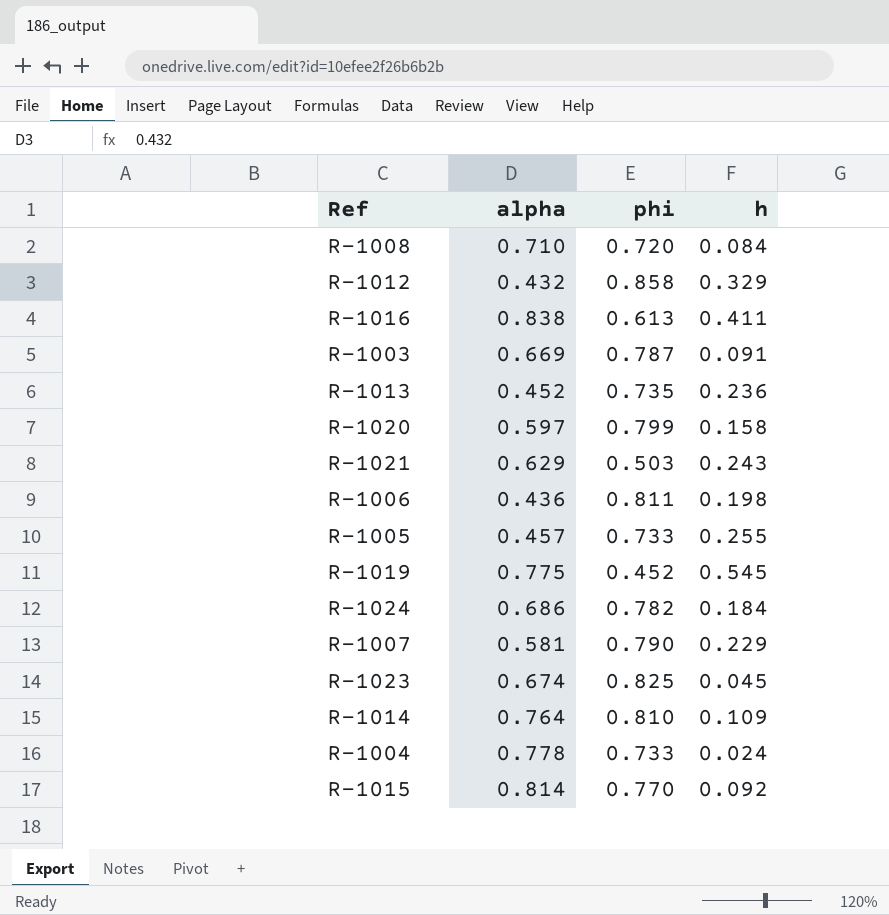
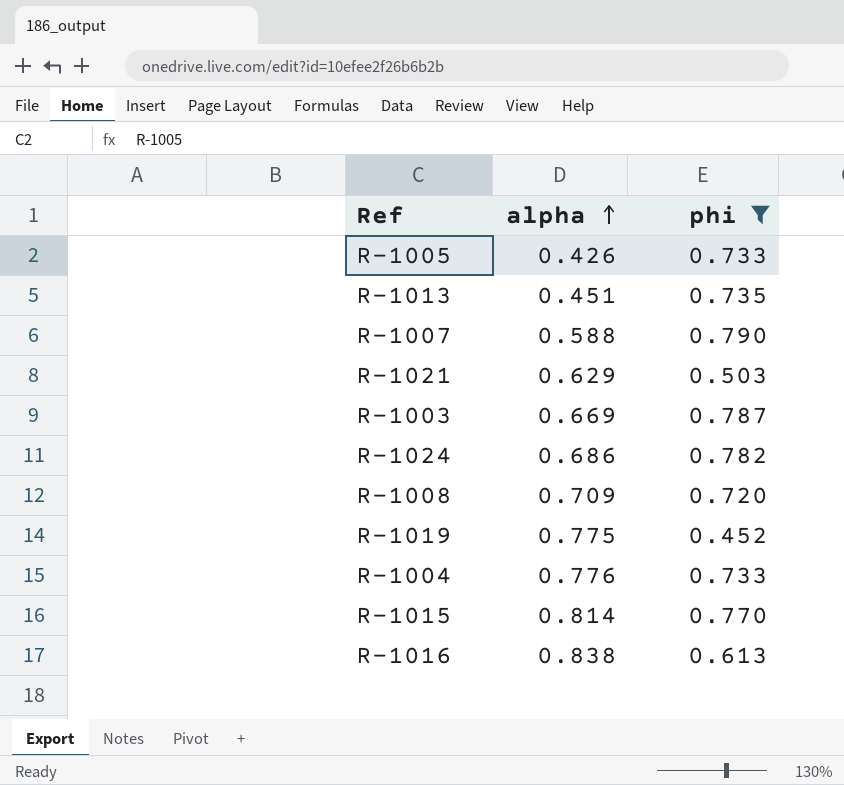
filter: none -> phi <= 0.790
row order: none -> alpha ascending
column h | position: 4 -> none
R-1005 | alpha: 0.457 -> 0.426
R-1013 | alpha: 0.452 -> 0.451
R-1007 | alpha: 0.581 -> 0.588
R-1008 | alpha: 0.710 -> 0.709
R-1004 | alpha: 0.778 -> 0.776

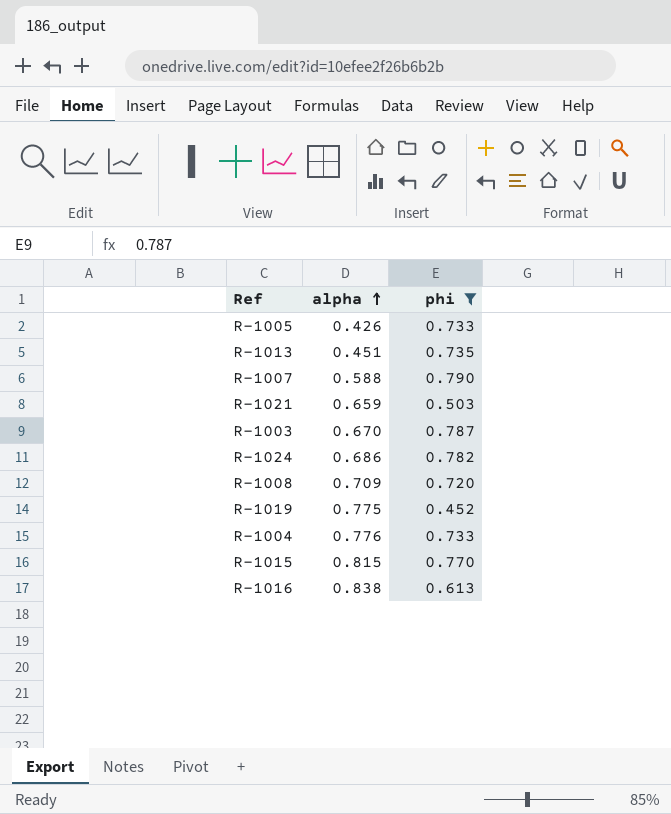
R-1021 | alpha: 0.629 -> 0.659
R-1003 | alpha: 0.669 -> 0.670
R-1015 | alpha: 0.814 -> 0.815

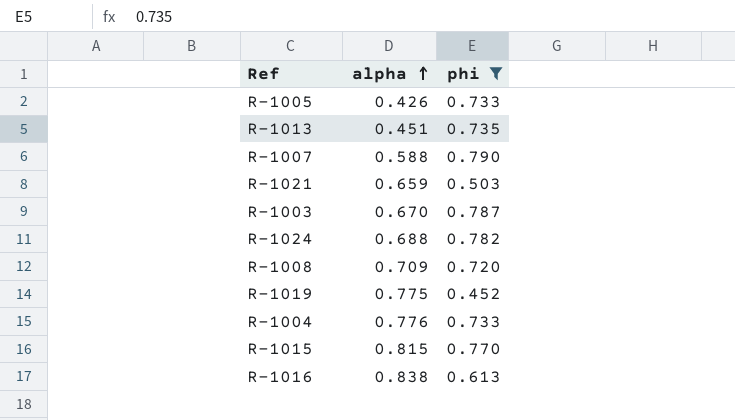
R-1024 | alpha: 0.686 -> 0.688

